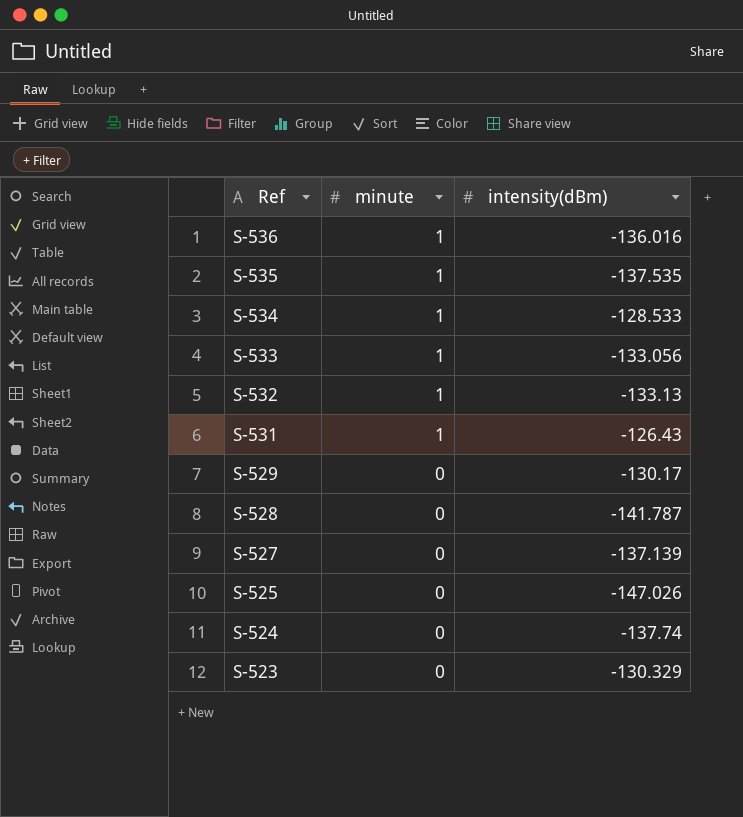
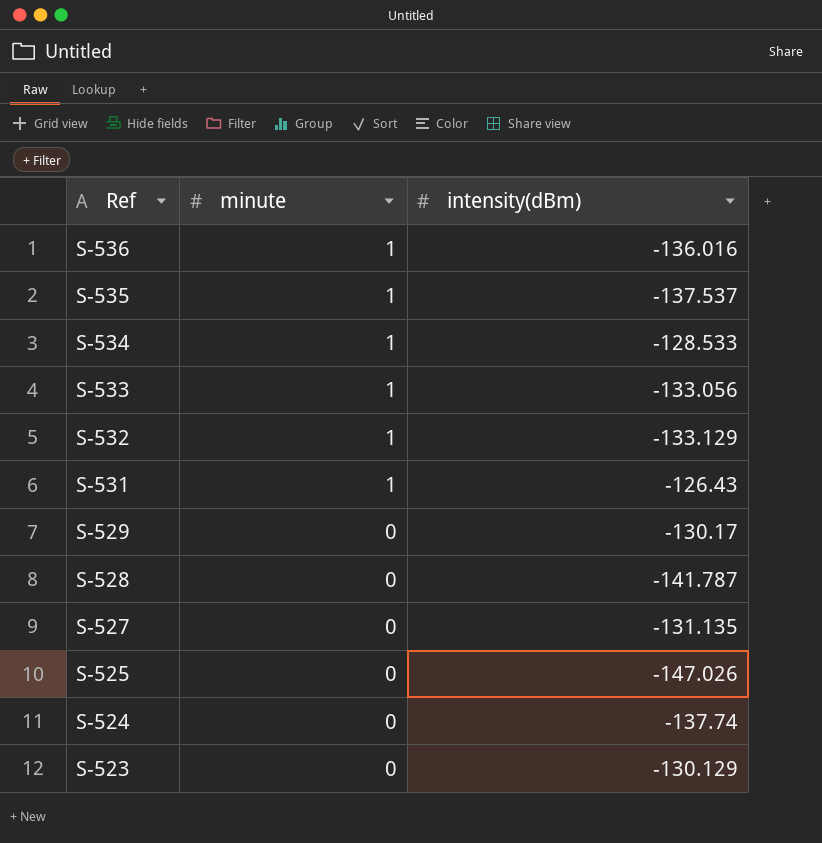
S-535 | intensity(dBm): -137.535 -> -137.537
S-532 | intensity(dBm): -133.13 -> -133.129
S-527 | intensity(dBm): -137.139 -> -131.135
S-523 | intensity(dBm): -130.329 -> -130.129

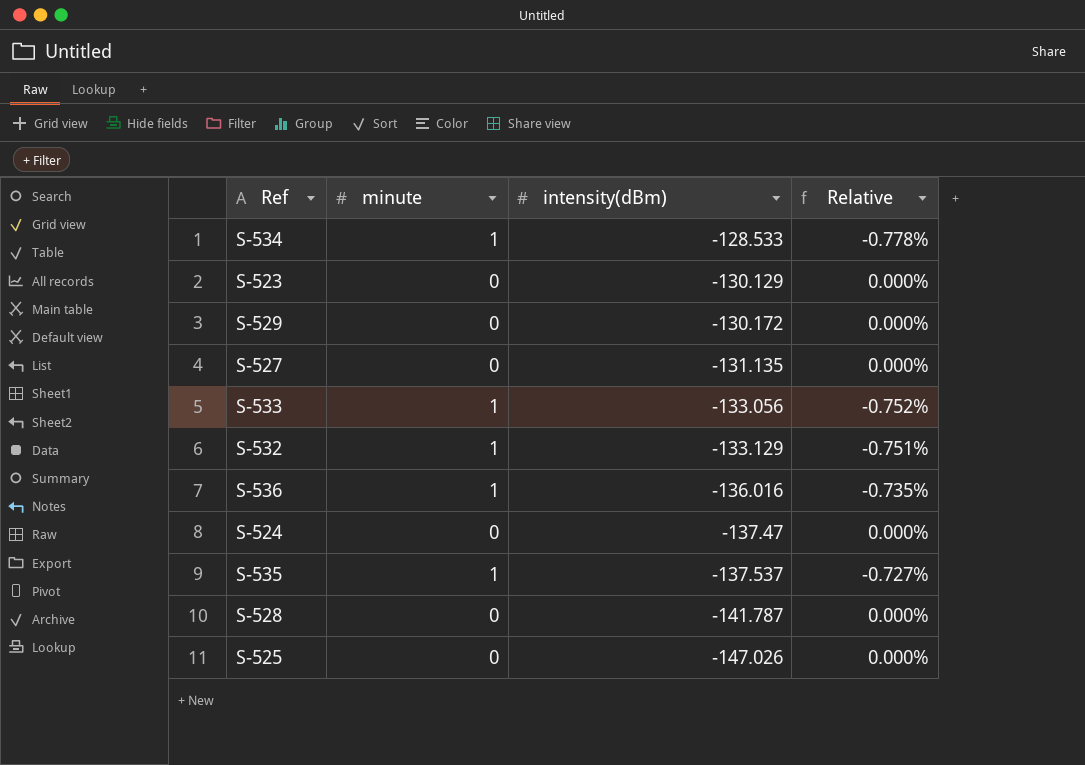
row order: Ref descending -> intensity(dBm) descending
column Relative | formula: none -> [minute] / [intensity(dBm)]
row S-531: 1 | -126.43 -> none
S-529 | intensity(dBm): -130.17 -> -130.172
S-524 | intensity(dBm): -137.74 -> -137.47

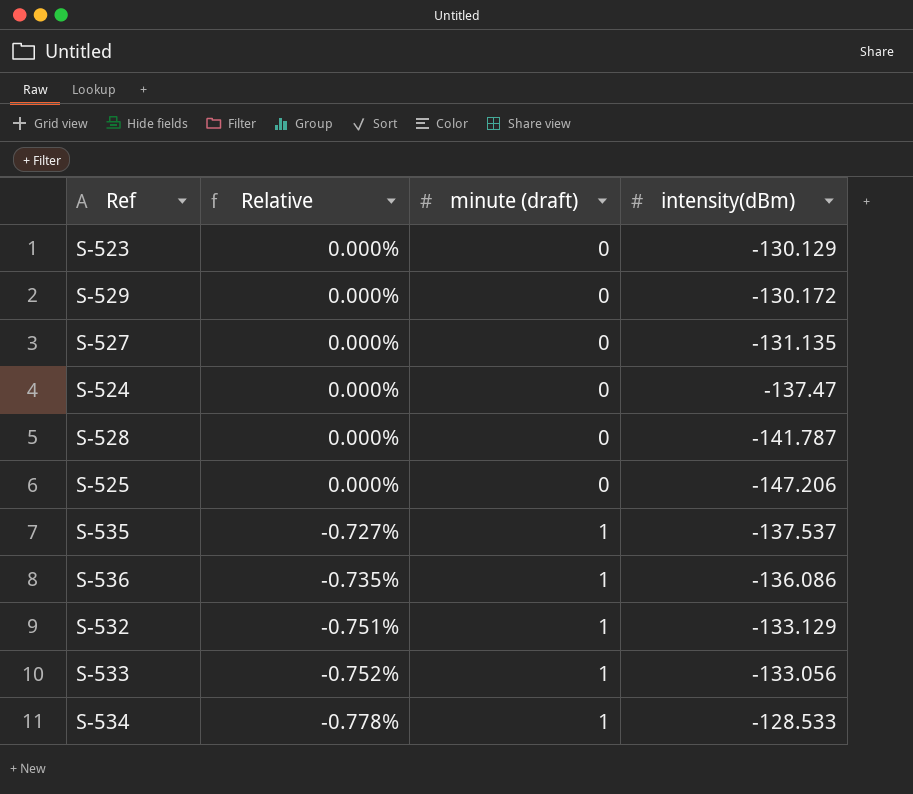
row order: intensity(dBm) descending -> Relative descending
column Relative | position: 4 -> 2
column name: minute -> minute (draft)
S-525 | intensity(dBm): -147.026 -> -147.206
S-536 | intensity(dBm): -136.016 -> -136.086

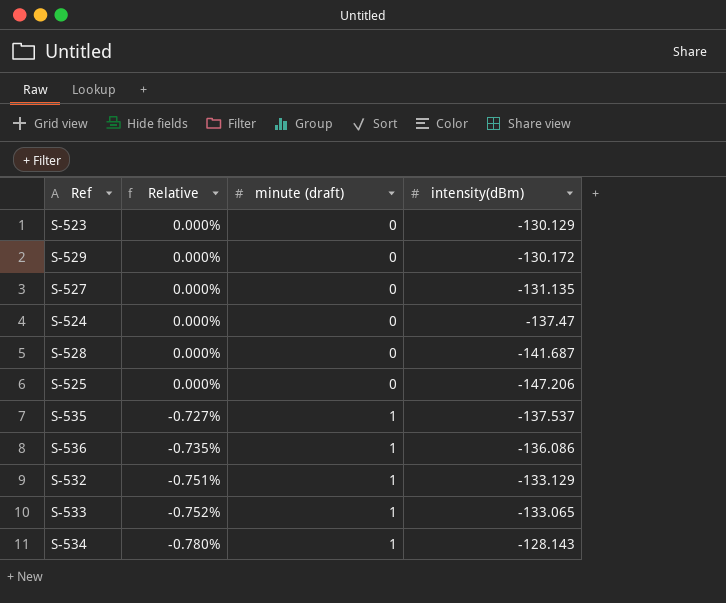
S-528 | intensity(dBm): -141.787 -> -141.687
S-533 | intensity(dBm): -133.056 -> -133.065
S-534 | Relative: -0.778% -> -0.780%
S-534 | intensity(dBm): -128.533 -> -128.143

